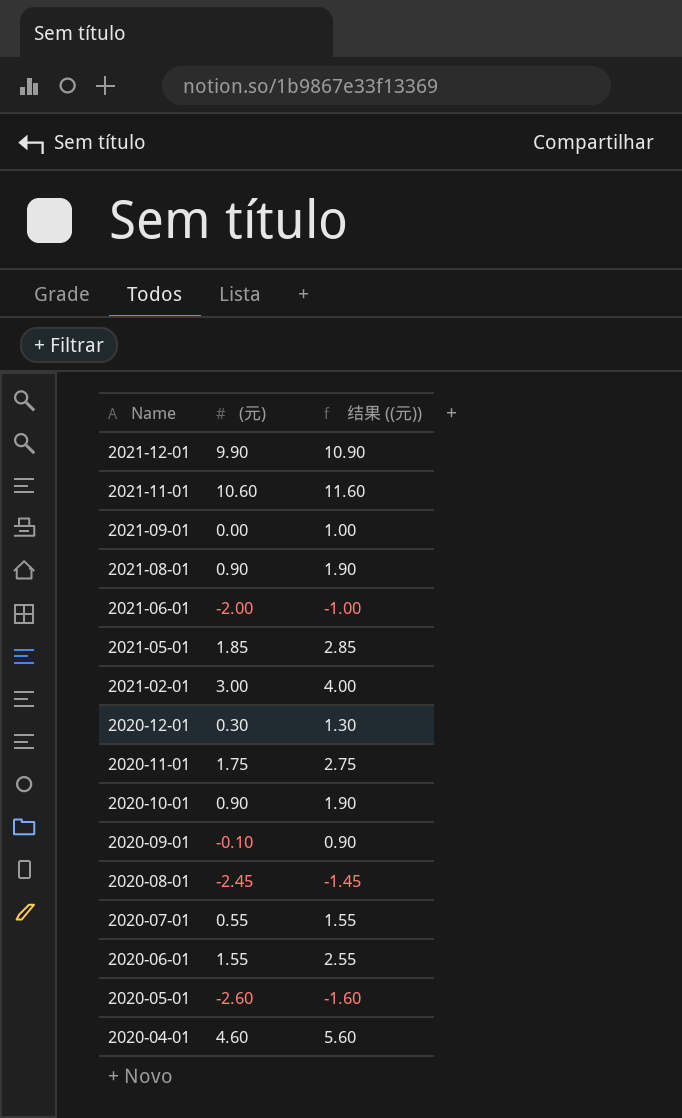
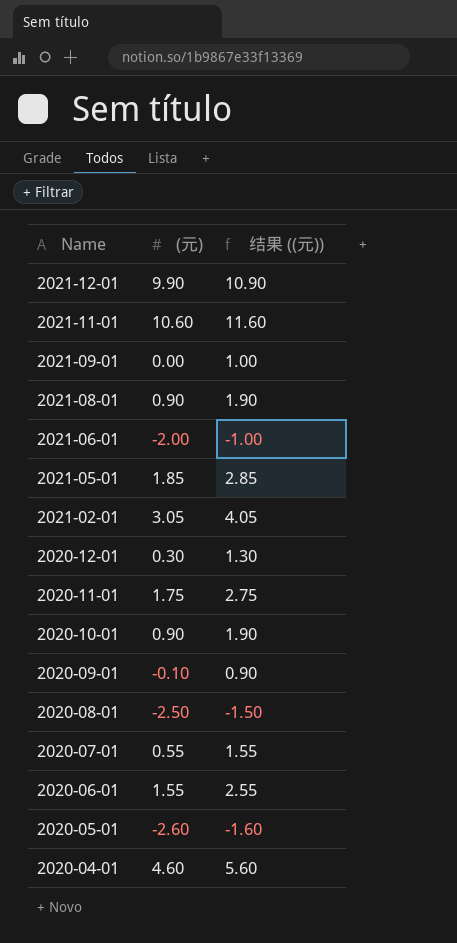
2021-02-01 | (元): 3.00 -> 3.05
2021-02-01 | 结果 ((元)): 4.00 -> 4.05
2020-08-01 | (元): -2.45 -> -2.50
2020-08-01 | 结果 ((元)): -1.45 -> -1.50

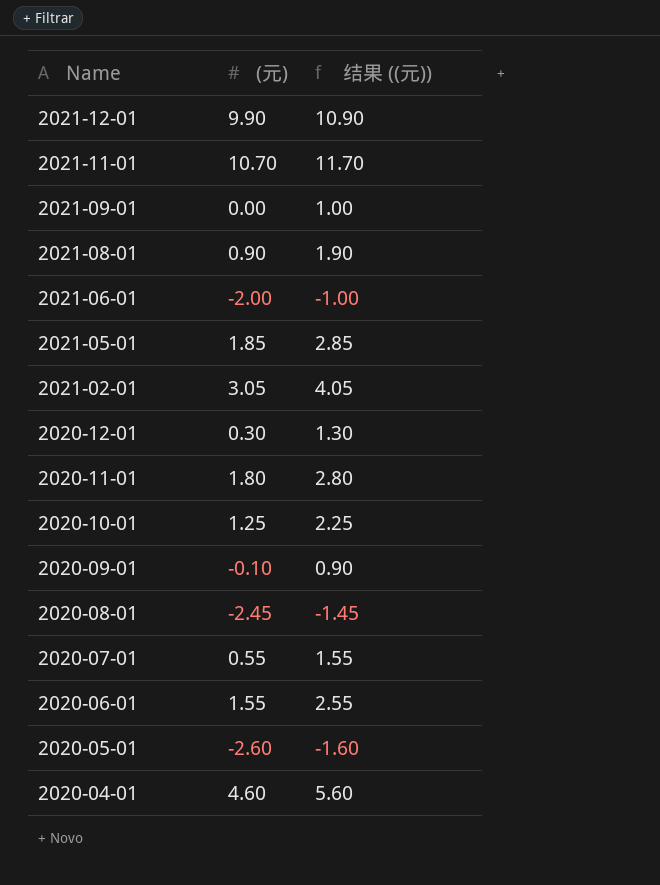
2021-11-01 | (元): 10.60 -> 10.70
2021-11-01 | 结果 ((元)): 11.60 -> 11.70
2020-11-01 | (元): 1.75 -> 1.80
2020-11-01 | 结果 ((元)): 2.75 -> 2.80
2020-10-01 | (元): 0.90 -> 1.25
2020-10-01 | 结果 ((元)): 1.90 -> 2.25
2020-08-01 | (元): -2.50 -> -2.45
2020-08-01 | 结果 ((元)): -1.50 -> -1.45

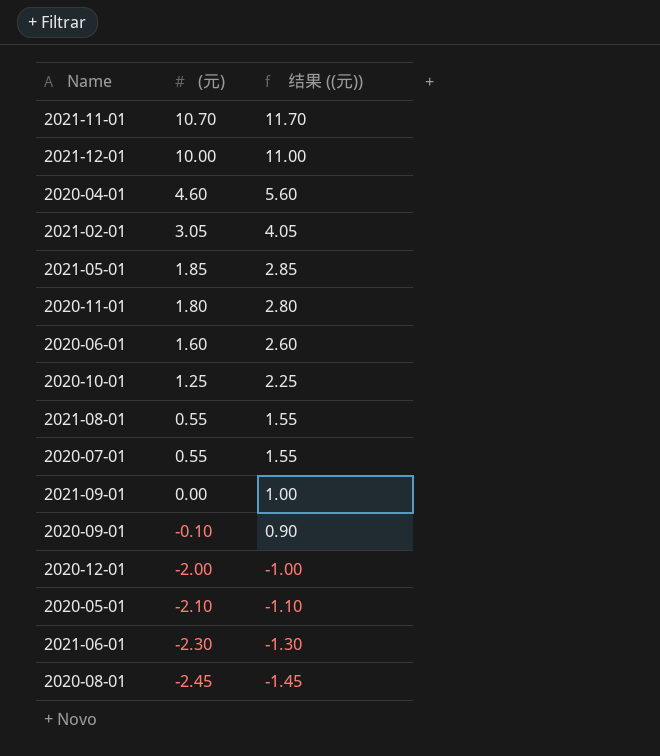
row order: Name descending -> (元) descending
2021-12-01 | (元): 9.90 -> 10.00
2021-12-01 | 结果 ((元)): 10.90 -> 11.00
2020-06-01 | (元): 1.55 -> 1.60
2020-06-01 | 结果 ((元)): 2.55 -> 2.60
2021-08-01 | (元): 0.90 -> 0.55
2021-08-01 | 结果 ((元)): 1.90 -> 1.55
2020-12-01 | (元): 0.30 -> -2.00
2020-12-01 | 结果 ((元)): 1.30 -> -1.00
2020-05-01 | (元): -2.60 -> -2.10
2020-05-01 | 结果 ((元)): -1.60 -> -1.10
2021-06-01 | (元): -2.00 -> -2.30
2021-06-01 | 结果 ((元)): -1.00 -> -1.30

